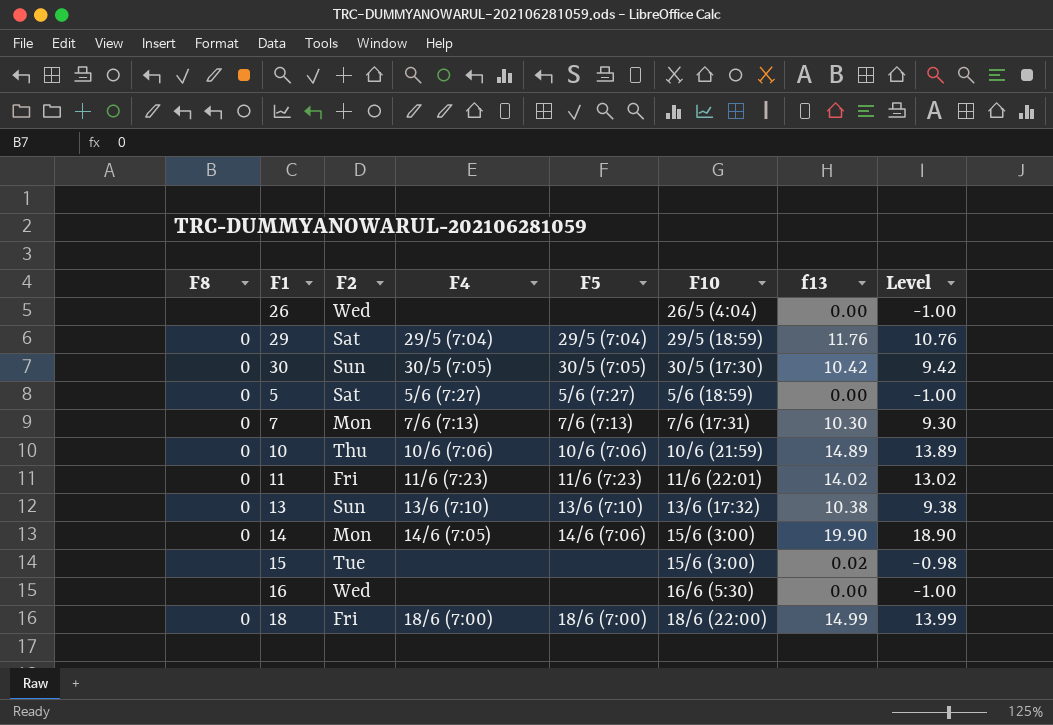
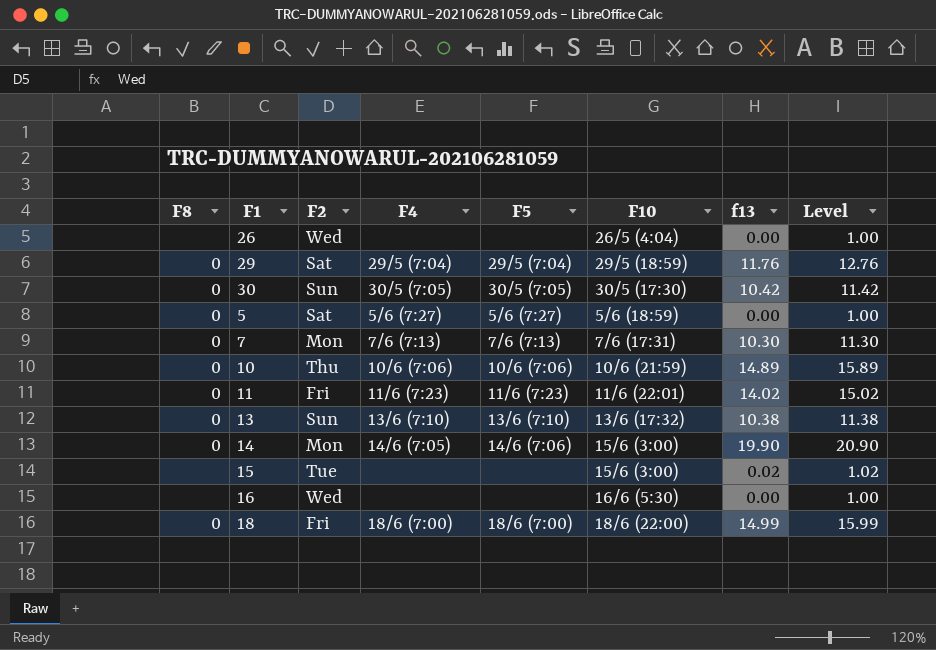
column Level | formula: [f13] - 1 -> [f13] + 1

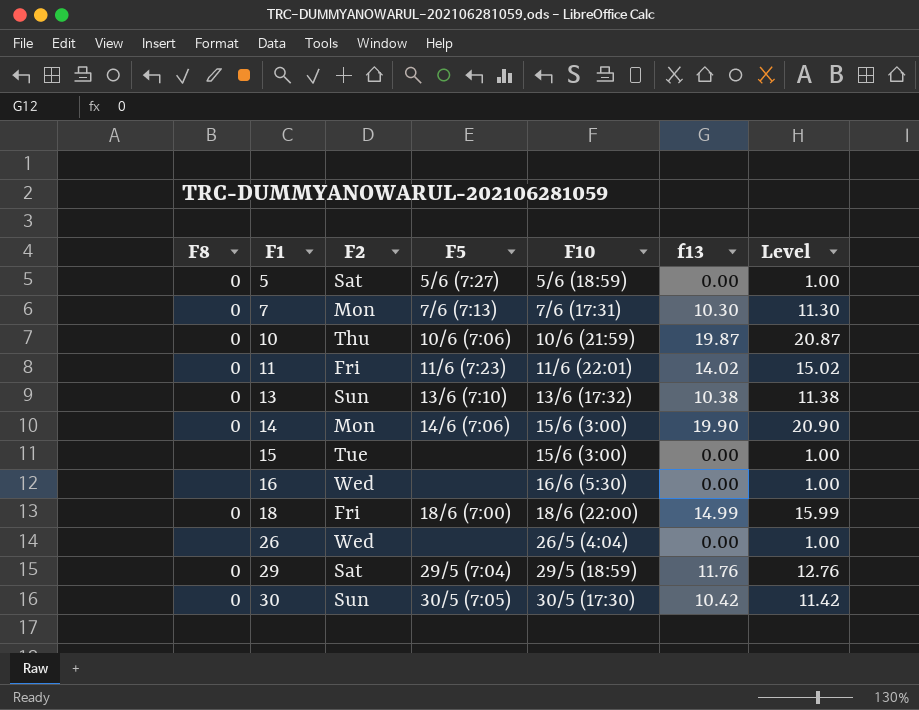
row order: none -> F1 ascending
column F4 | position: 4 -> none
10 | f13: 14.89 -> 19.87
10 | Level: 15.89 -> 20.87
15 | f13: 0.02 -> 0.00
15 | Level: 1.02 -> 1.00

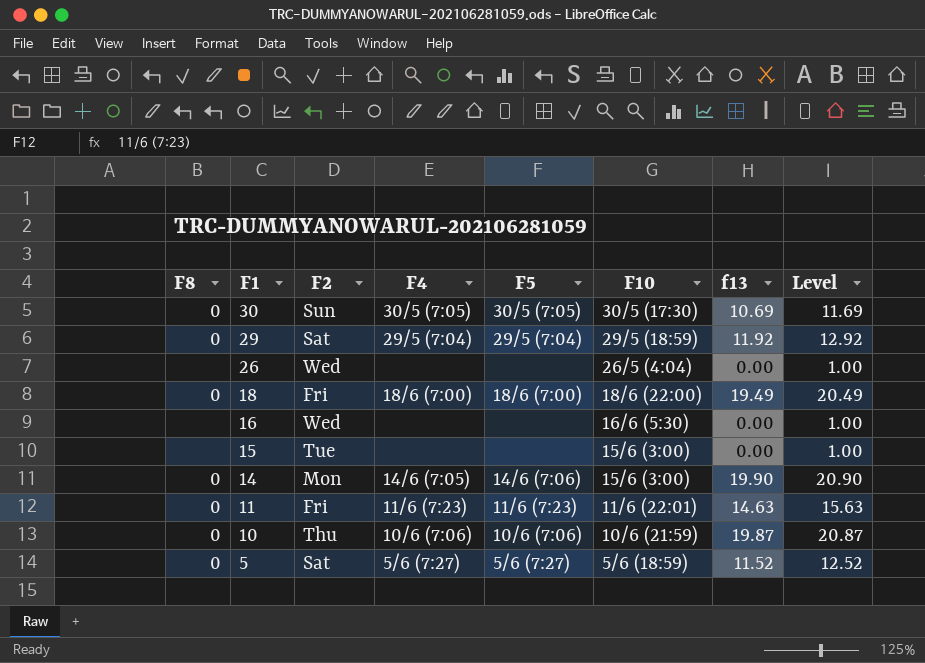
row order: F1 ascending -> F1 descending
column F4 | position: none -> 4
row 7: 0 | Mon | 7/6 (7:13) | 7/6 (17:31) | 10.30 | 11.30 -> none
row 13: 0 | Sun | 13/6 (7:10) | 13/6 (17:32) | 10.38 | 11.38 -> none
30 | f13: 10.42 -> 10.69
30 | Level: 11.42 -> 11.69
29 | f13: 11.76 -> 11.92
29 | Level: 12.76 -> 12.92
18 | f13: 14.99 -> 19.49
18 | Level: 15.99 -> 20.49
11 | f13: 14.02 -> 14.63
11 | Level: 15.02 -> 15.63
5 | f13: 0.00 -> 11.52
5 | Level: 1.00 -> 12.52

